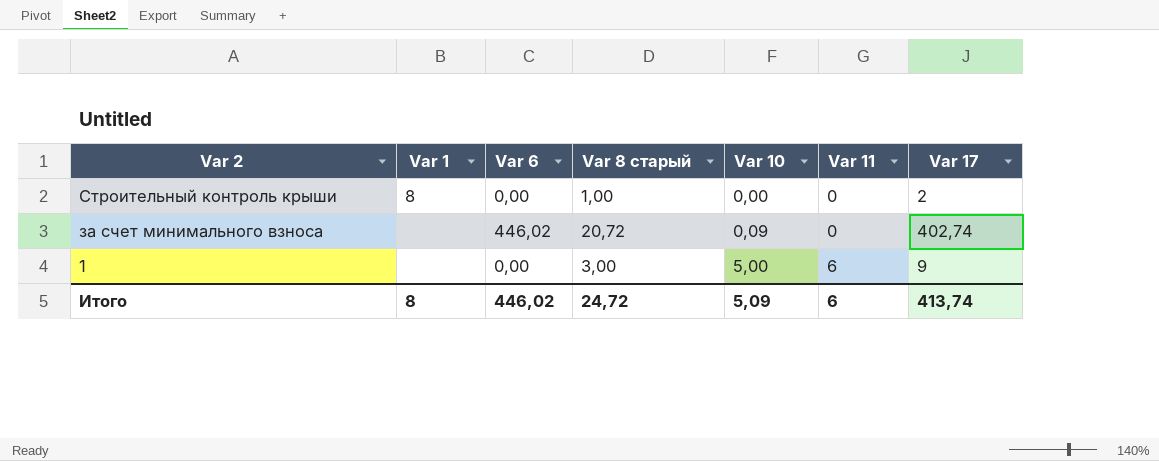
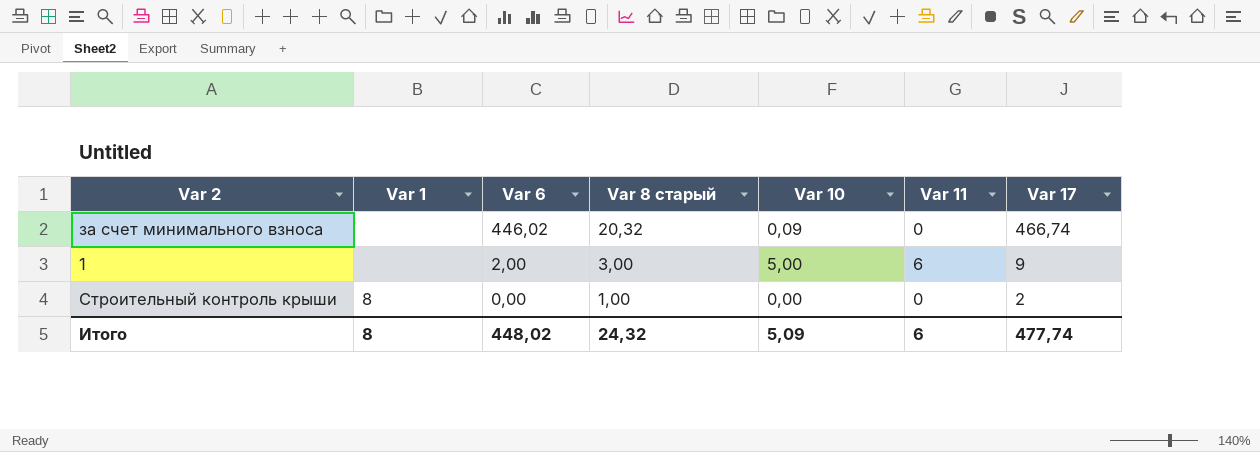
row order: Var 2 descending -> Var 6 descending
за счет минимального взноса | Var 8 старый: 20,72 -> 20,32
за счет минимального взноса | Var 17: 402,74 -> 466,74
1 | Var 6: 0,00 -> 2,00
Итого | Var 6: 446,02 -> 448,02
Итого | Var 8 старый: 24,72 -> 24,32
Итого | Var 17: 413,74 -> 477,74

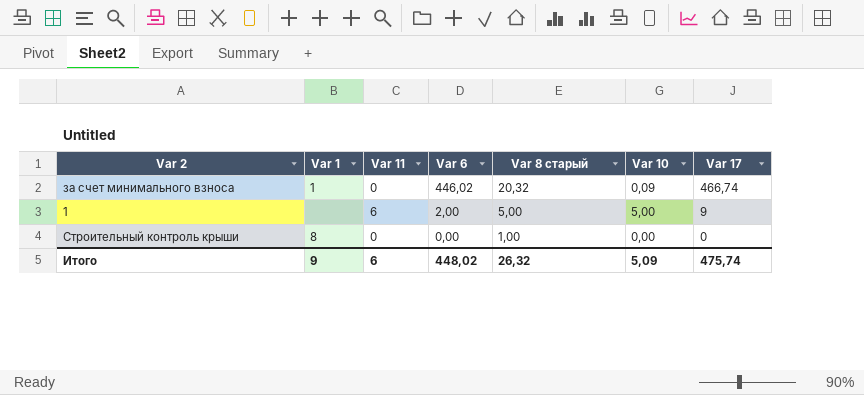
column Var 11 | position: 6 -> 3
за счет минимального взноса | Var 1: none -> 1
1 | Var 8 старый: 3,00 -> 5,00
Строительный контроль крыши | Var 17: 2 -> 0
Итого | Var 1: 8 -> 9
Итого | Var 8 старый: 24,32 -> 26,32
Итого | Var 17: 477,74 -> 475,74

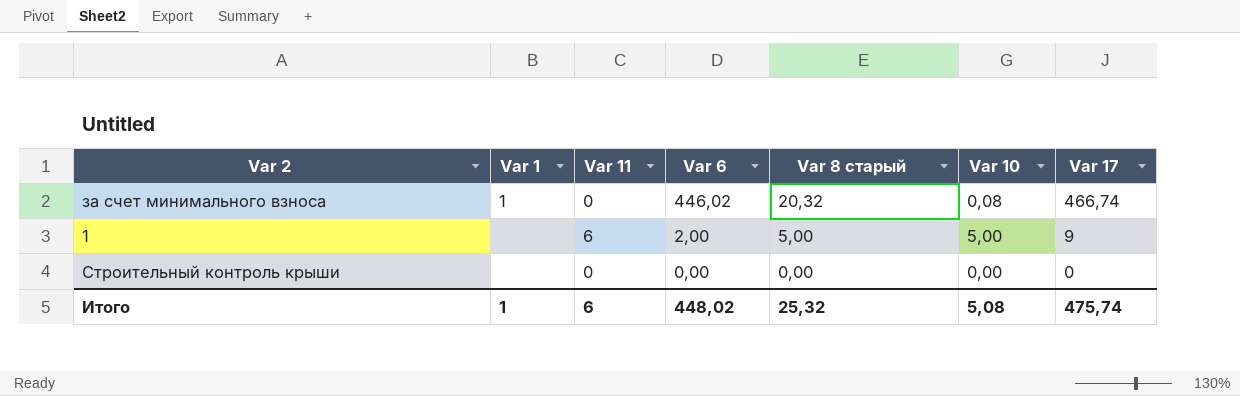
за счет минимального взноса | Var 10: 0,09 -> 0,08
Строительный контроль крыши | Var 1: 8 -> none
Строительный контроль крыши | Var 8 старый: 1,00 -> 0,00
Итого | Var 1: 9 -> 1
Итого | Var 8 старый: 26,32 -> 25,32
Итого | Var 10: 5,09 -> 5,08

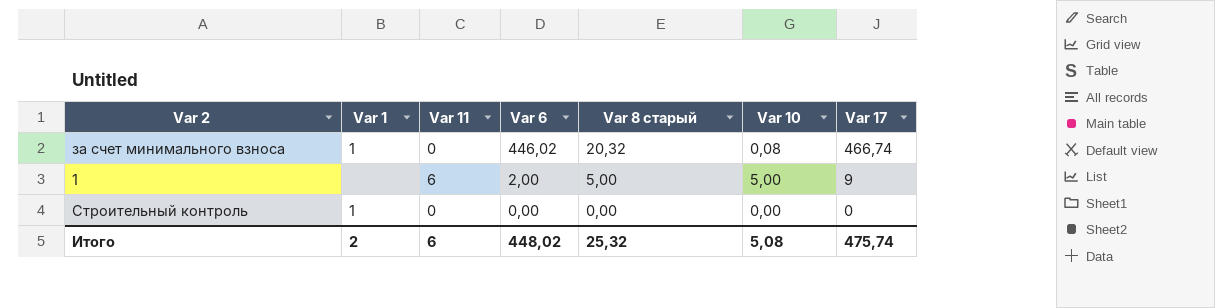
row Строительный контроль крыши: none | 0 | 0,00 | 0,00 | 0,00 | 0 -> none
row Строительный контроль: none -> 1 | 0 | 0,00 | 0,00 | 0,00 | 0
Итого | Var 1: 1 -> 2

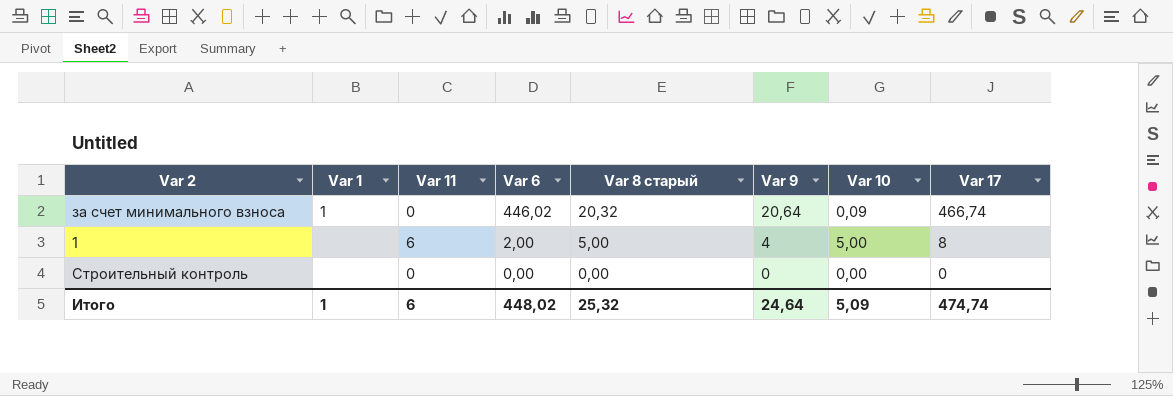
column Var 9 | position: none -> 6
за счет минимального взноса | Var 10: 0,08 -> 0,09
1 | Var 17: 9 -> 8
Строительный контроль | Var 1: 1 -> none
Итого | Var 1: 2 -> 1
Итого | Var 10: 5,08 -> 5,09
Итого | Var 17: 475,74 -> 474,74

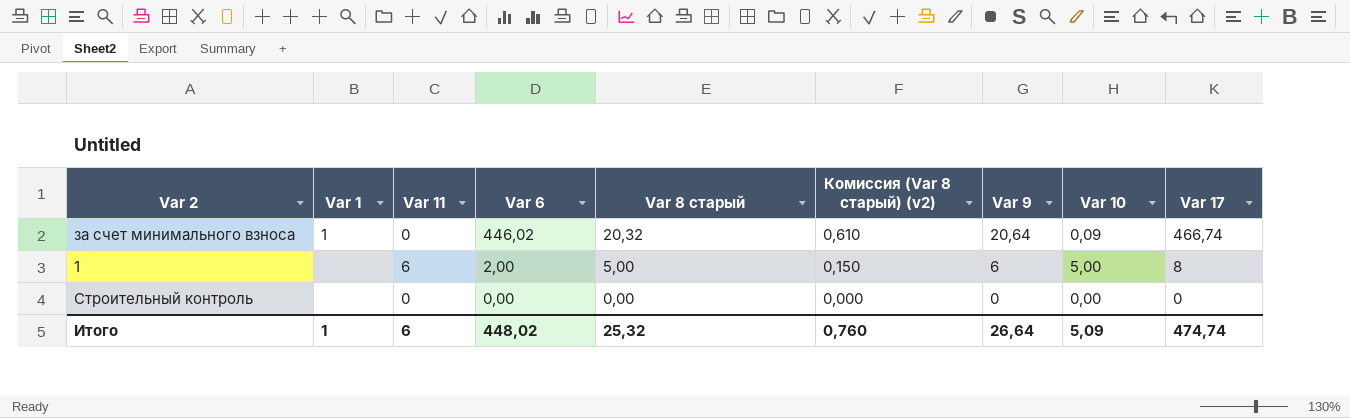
column Комиссия (Var 8 старый) (v2) | formula: none -> [Var 8 старый] * 0,03
1 | Var 9: 4 -> 6
Итого | Var 9: 24,64 -> 26,64

